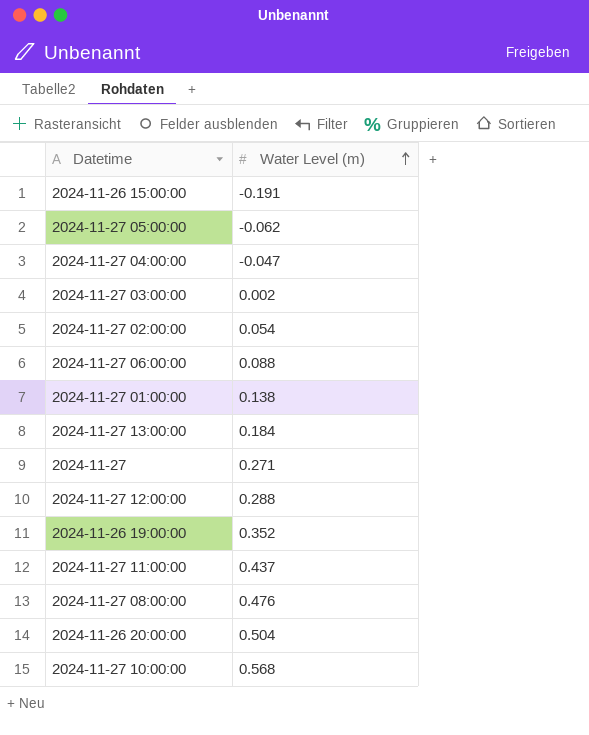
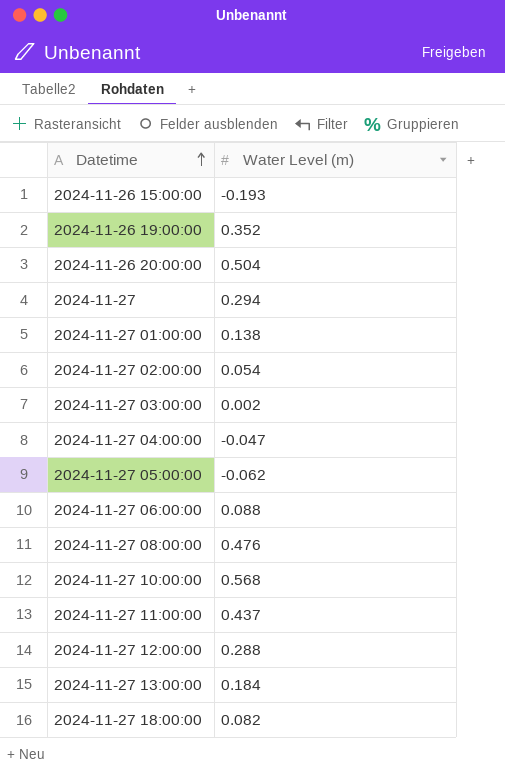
row order: Water Level (m) ascending -> Datetime ascending
2024-11-26 15:00:00 | Water Level (m): -0.191 -> -0.193
2024-11-27 | Water Level (m): 0.271 -> 0.294
row 2024-11-27 18:00:00: none -> 0.082

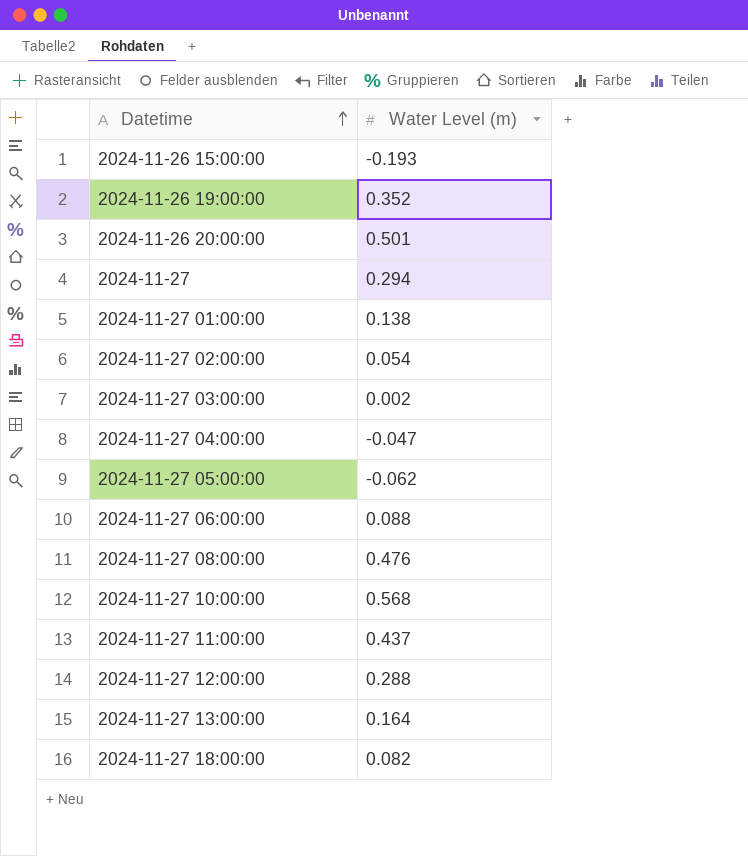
2024-11-26 20:00:00 | Water Level (m): 0.504 -> 0.501
2024-11-27 13:00:00 | Water Level (m): 0.184 -> 0.164

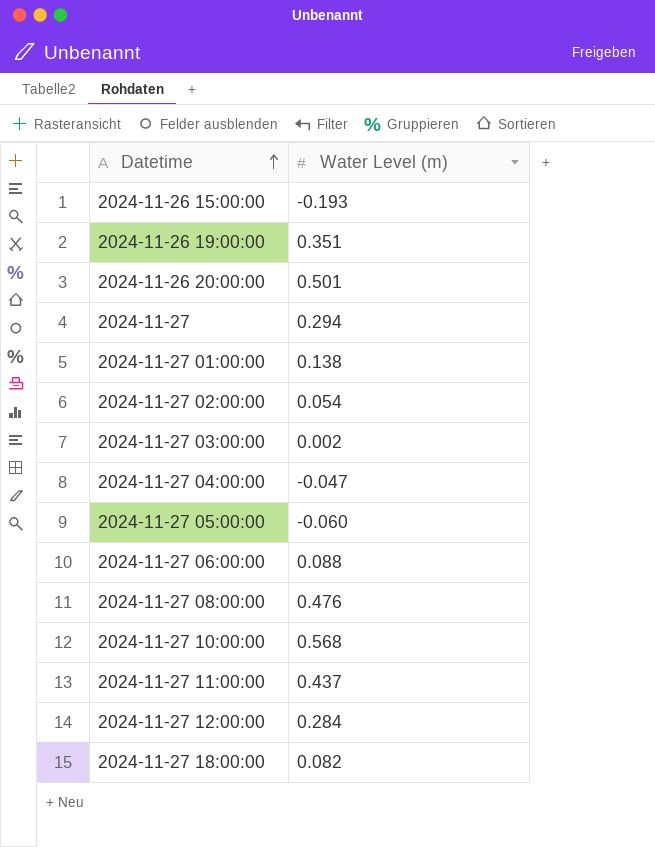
row 2024-11-27 13:00:00: 0.164 -> none
2024-11-26 19:00:00 | Water Level (m): 0.352 -> 0.351
2024-11-27 05:00:00 | Water Level (m): -0.062 -> -0.060
2024-11-27 12:00:00 | Water Level (m): 0.288 -> 0.284

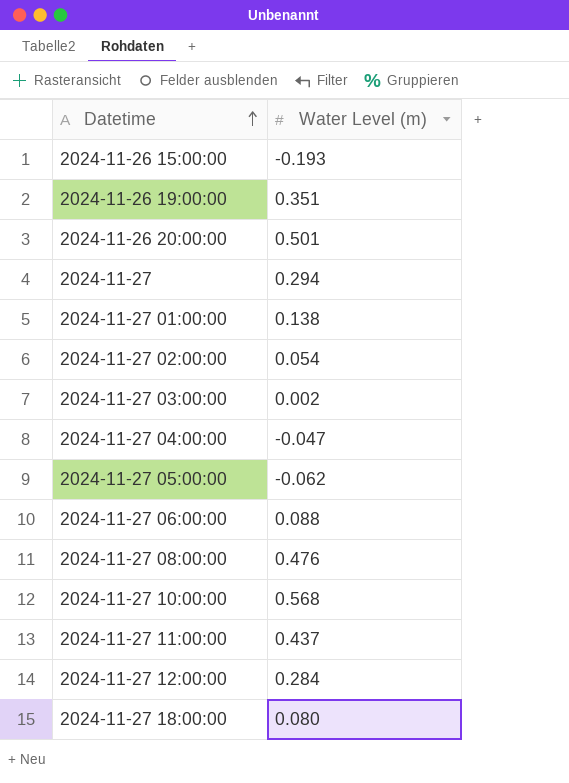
2024-11-27 05:00:00 | Water Level (m): -0.060 -> -0.062
2024-11-27 18:00:00 | Water Level (m): 0.082 -> 0.080

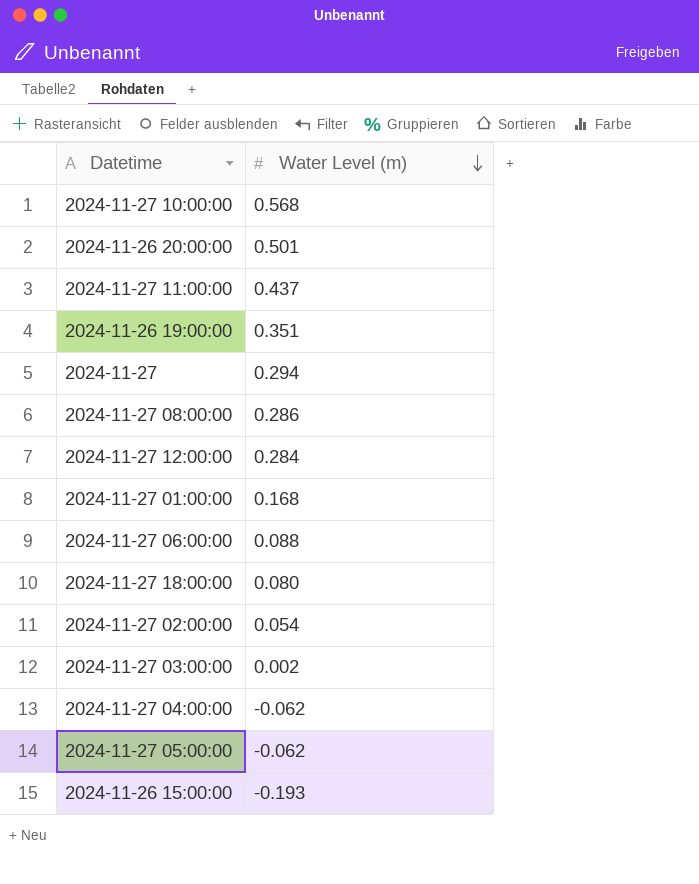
row order: Datetime ascending -> Water Level (m) descending
2024-11-27 08:00:00 | Water Level (m): 0.476 -> 0.286
2024-11-27 01:00:00 | Water Level (m): 0.138 -> 0.168
2024-11-27 04:00:00 | Water Level (m): -0.047 -> -0.062

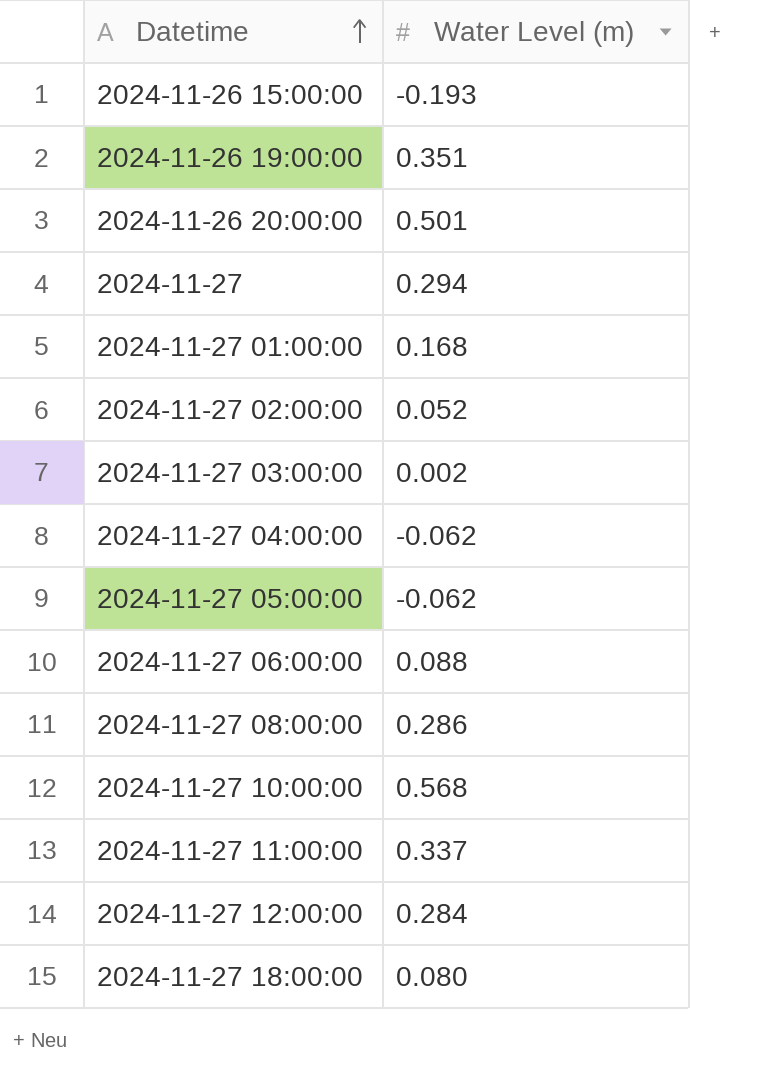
row order: Water Level (m) descending -> Datetime ascending
2024-11-27 02:00:00 | Water Level (m): 0.054 -> 0.052
2024-11-27 11:00:00 | Water Level (m): 0.437 -> 0.337

